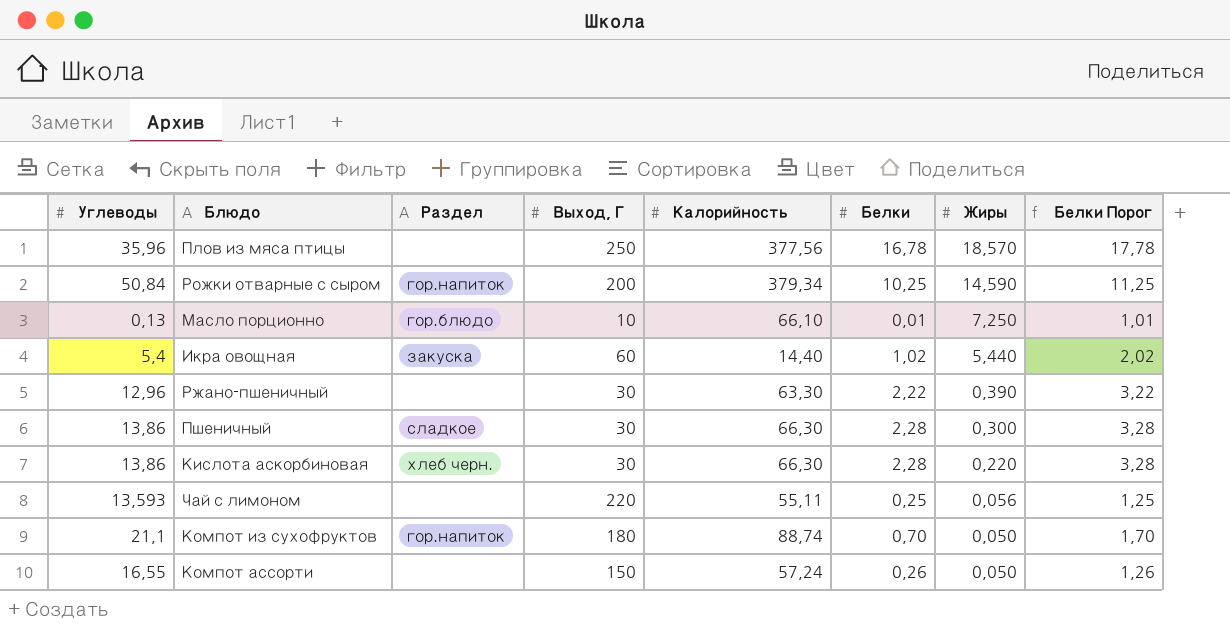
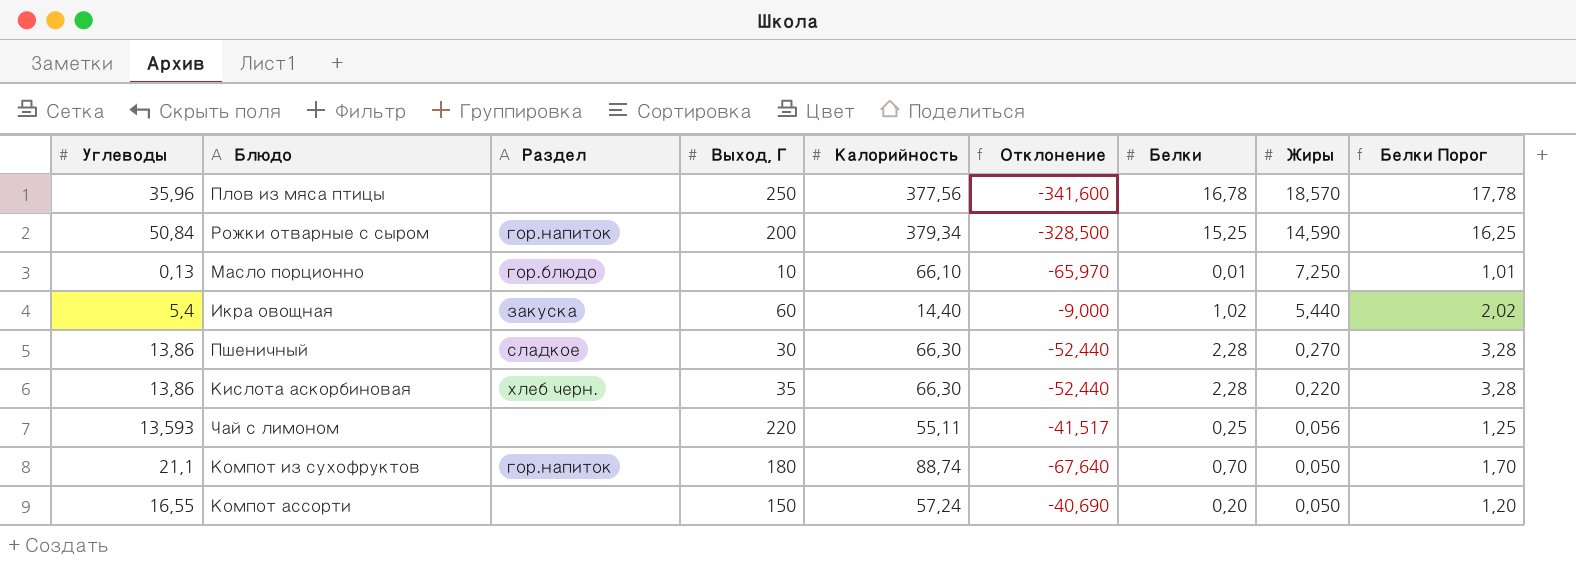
column Отклонение | formula: none -> [Углеводы] - [Калорийность]
row Ржано-пшеничный: 12,96 | none | 30 | 63,30 | 2,22 | 0,390 | 3,22 -> none
Рожки отварные с сыром | Белки: 10,25 -> 15,25
Рожки отварные с сыром | Белки Порог: 11,25 -> 16,25
Пшеничный | Жиры: 0,300 -> 0,270
Кислота аскорбиновая | Выход, Г: 30 -> 35
Компот ассорти | Белки: 0,26 -> 0,20
Компот ассорти | Белки Порог: 1,26 -> 1,20

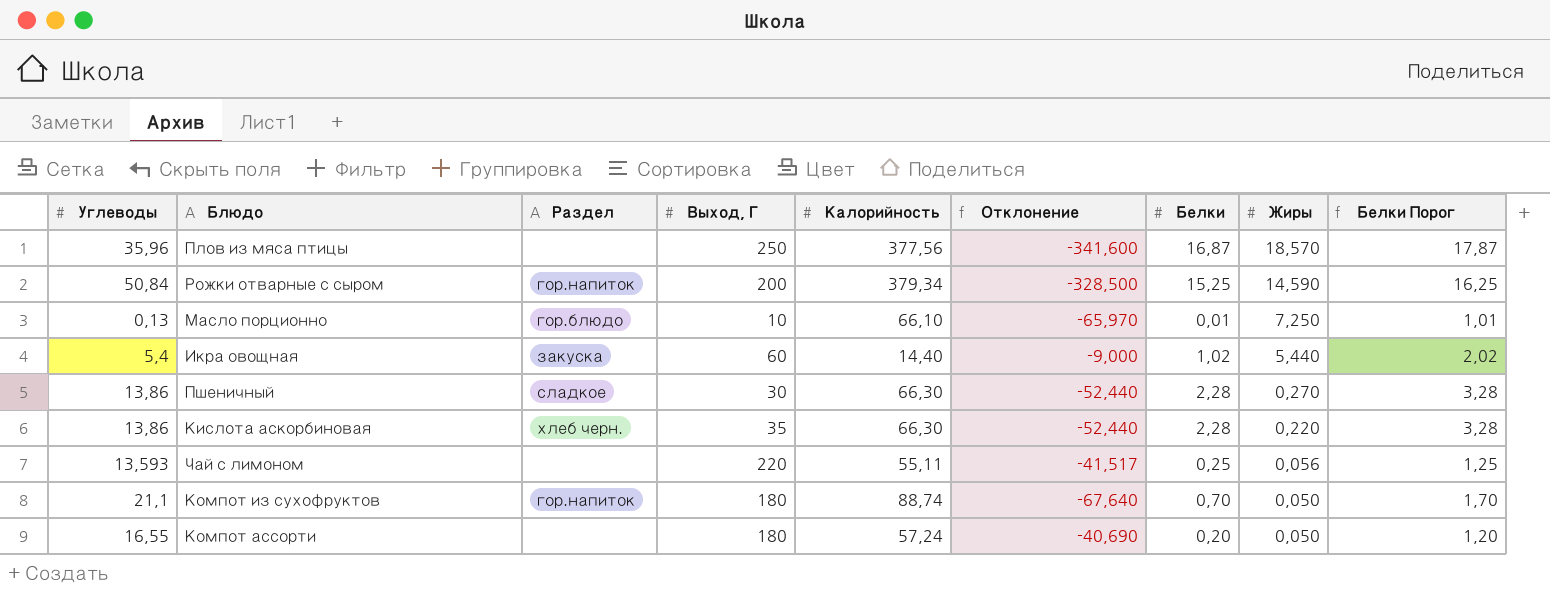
Плов из мяса птицы | Белки: 16,78 -> 16,87
Плов из мяса птицы | Белки Порог: 17,78 -> 17,87
Компот ассорти | Выход, Г: 150 -> 180

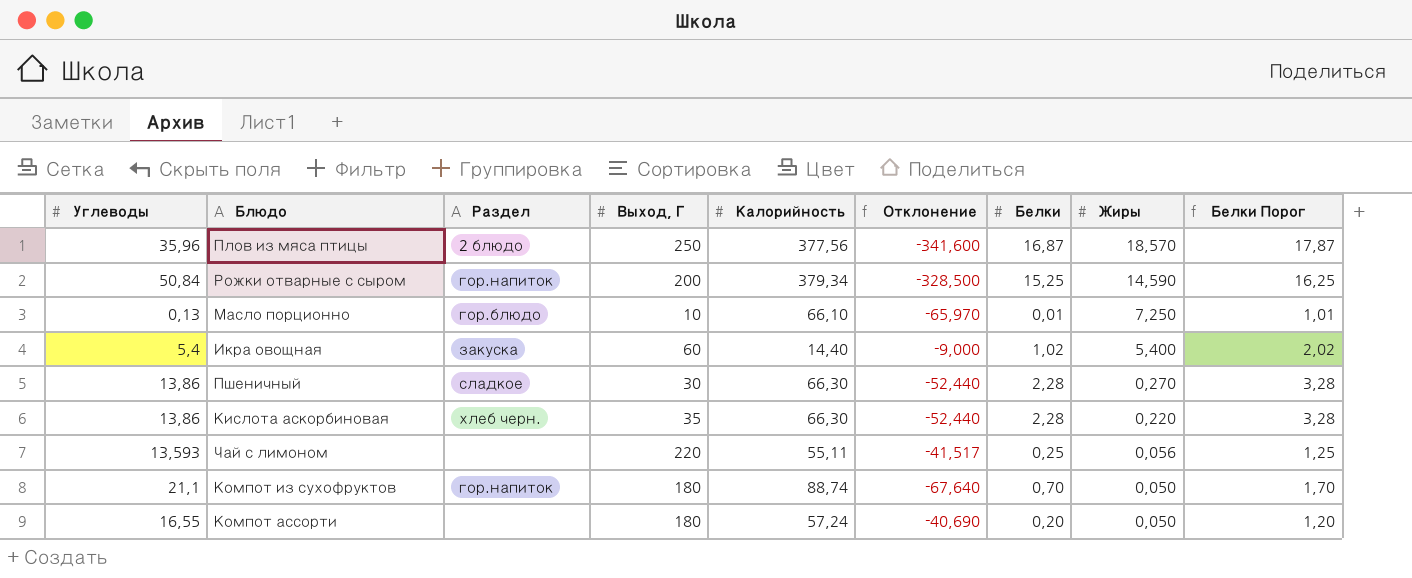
Плов из мяса птицы | Раздел: none -> 2 блюдо
Икра овощная | Жиры: 5,440 -> 5,400

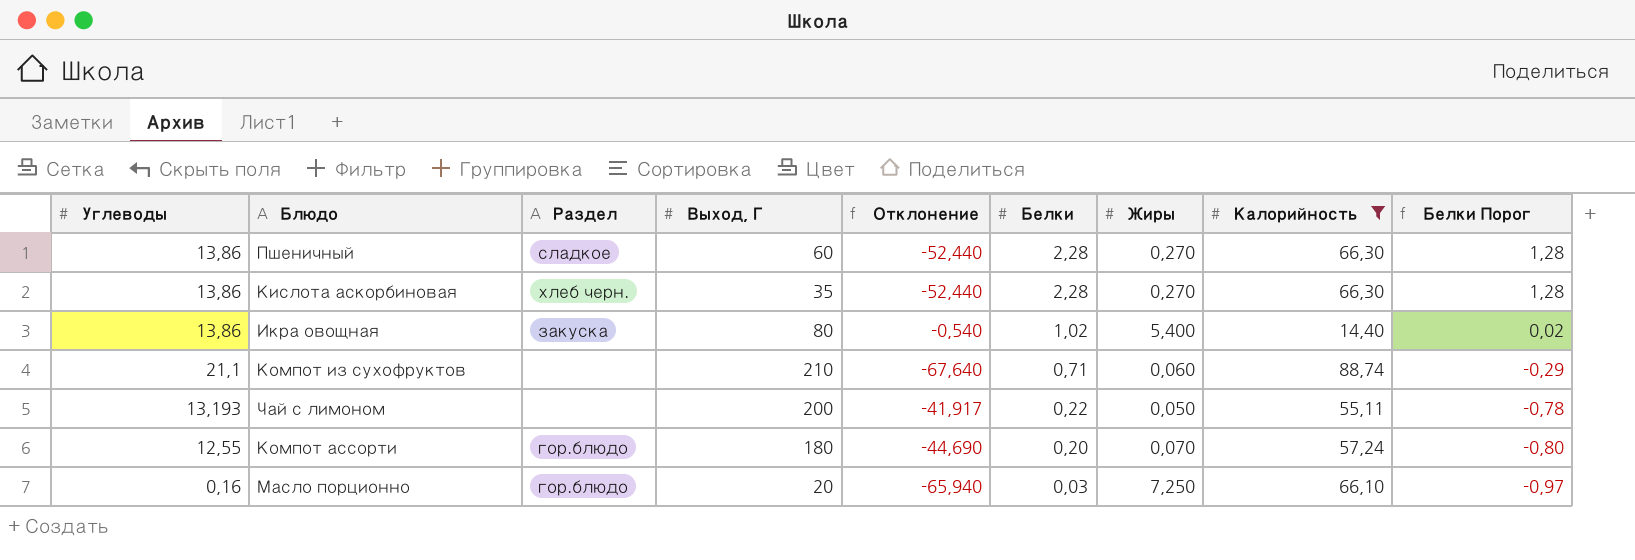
filter: none -> Калорийность <= 88,74
row order: Жиры descending -> Белки descending
column Калорийность | position: 5 -> 8
column Белки Порог | formula: [Белки] + 1 -> [Белки] - 1
Пшеничный | Выход, Г: 30 -> 60
Кислота аскорбиновая | Жиры: 0,220 -> 0,270
Икра овощная | Углеводы: 5,4 -> 13,86
Икра овощная | Выход, Г: 60 -> 80
Икра овощная | Отклонение: -9,000 -> -0,540
Компот из сухофруктов | Раздел: гор.напиток -> none
Компот из сухофруктов | Выход, Г: 180 -> 210
Компот из сухофруктов | Белки: 0,70 -> 0,71
Компот из сухофруктов | Жиры: 0,050 -> 0,060
Чай с лимоном | Углеводы: 13,593 -> 13,193
Чай с лимоном | Выход, Г: 220 -> 200
Чай с лимоном | Отклонение: -41,517 -> -41,917
Чай с лимоном | Белки: 0,25 -> 0,22
Чай с лимоном | Жиры: 0,056 -> 0,050
Компот ассорти | Углеводы: 16,55 -> 12,55
Компот ассорти | Раздел: none -> гор.блюдо
Компот ассорти | Отклонение: -40,690 -> -44,690
Компот ассорти | Жиры: 0,050 -> 0,070
Масло порционно | Углеводы: 0,13 -> 0,16
Масло порционно | Выход, Г: 10 -> 20
Масло порционно | Отклонение: -65,970 -> -65,940
Масло порционно | Белки: 0,01 -> 0,03

